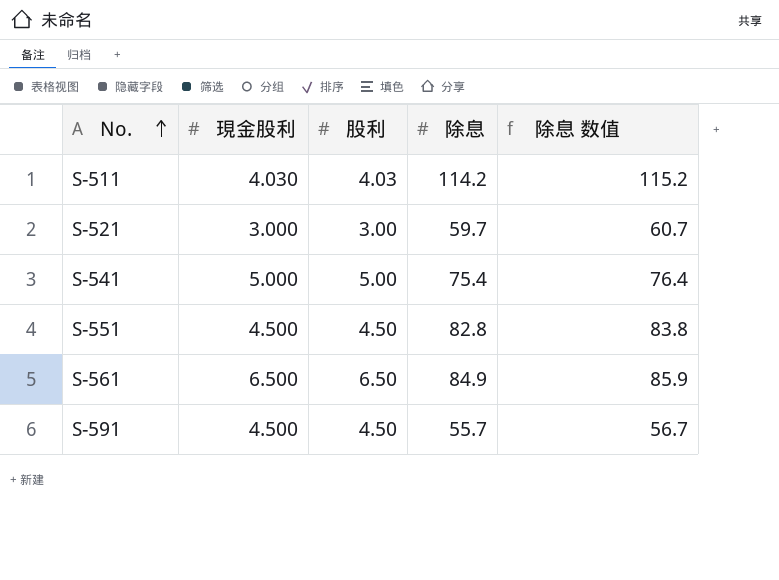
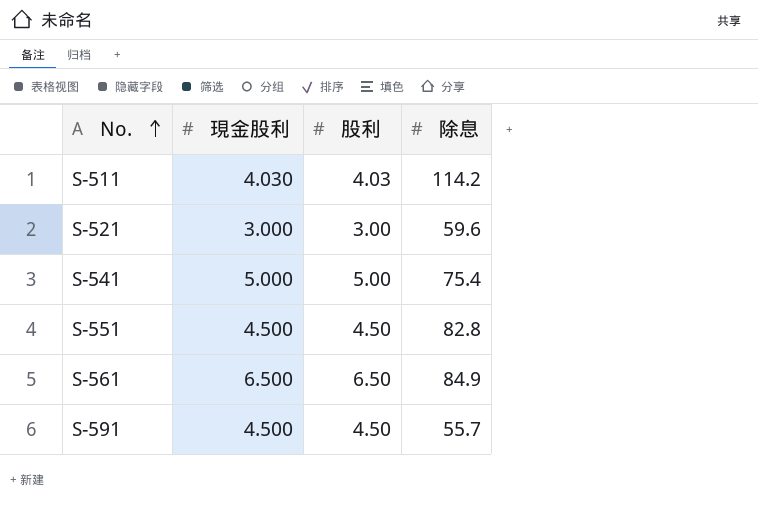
column 除息 数值 | formula: [除息] + 1 -> none
S-521 | 除息: 59.7 -> 59.6

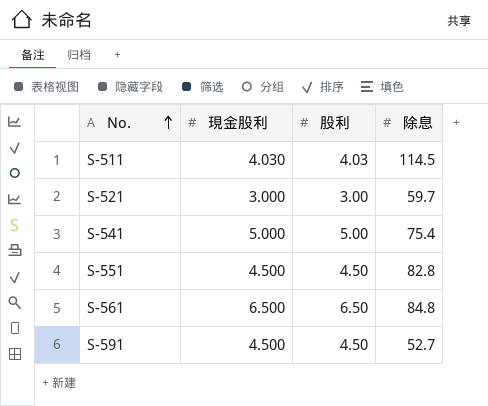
S-511 | 除息: 114.2 -> 114.5
S-521 | 除息: 59.6 -> 59.7
S-561 | 除息: 84.9 -> 84.8
S-591 | 除息: 55.7 -> 52.7

